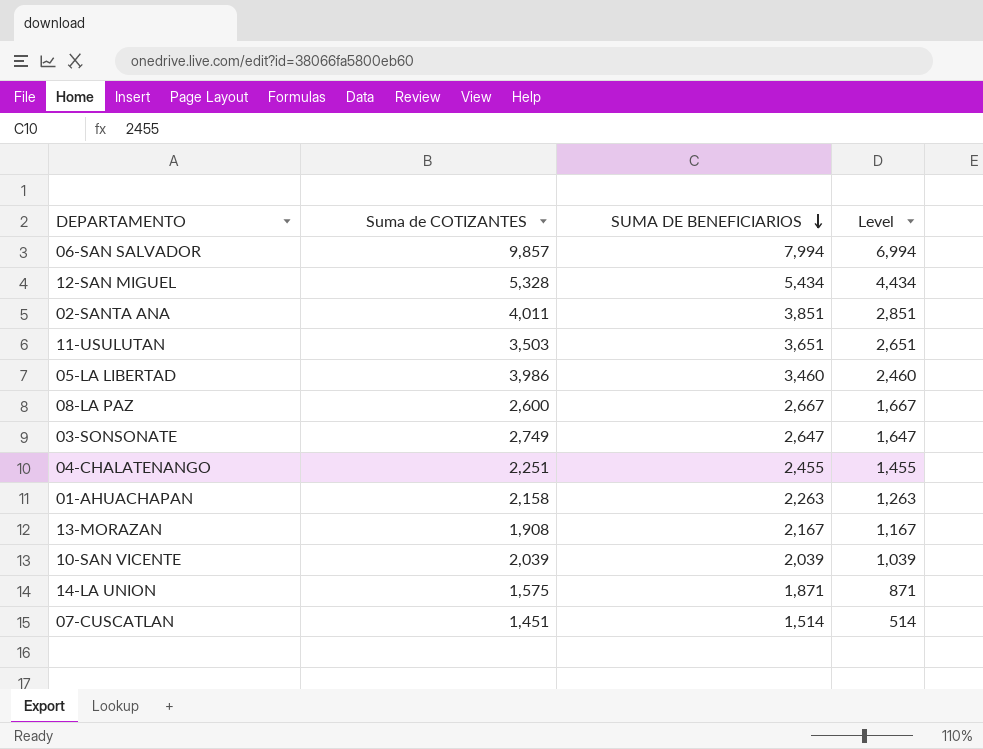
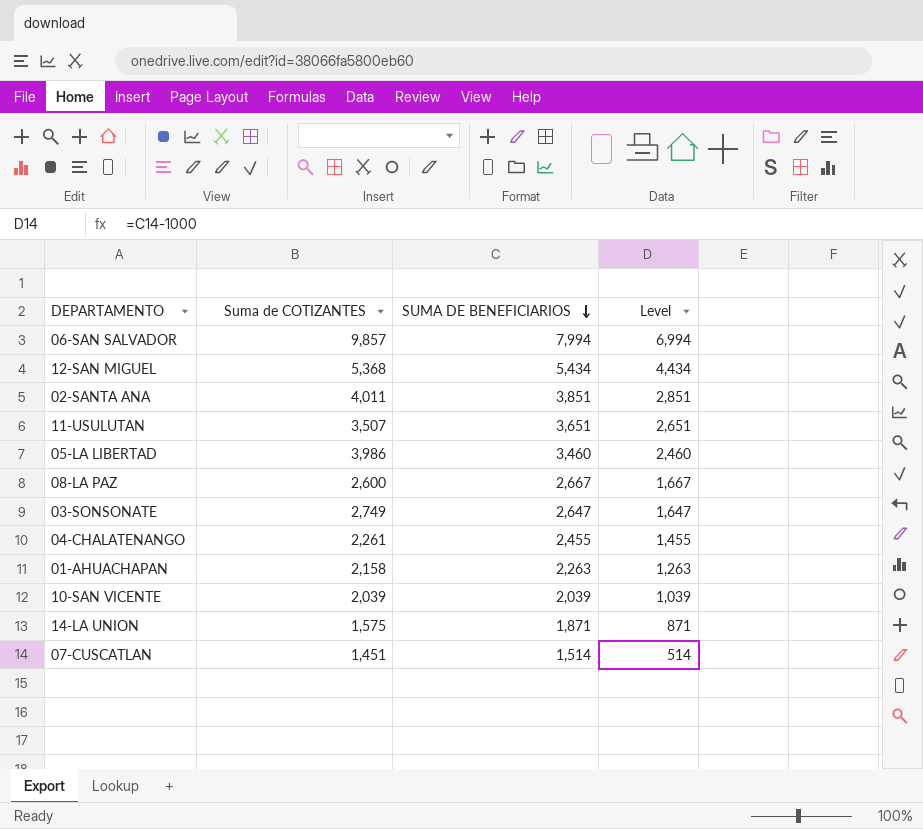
row 13-MORAZAN: 1,908 | 2,167 | 1,167 -> none
12-SAN MIGUEL | Suma de COTIZANTES: 5,328 -> 5,368
11-USULUTAN | Suma de COTIZANTES: 3,503 -> 3,507
04-CHALATENANGO | Suma de COTIZANTES: 2,251 -> 2,261

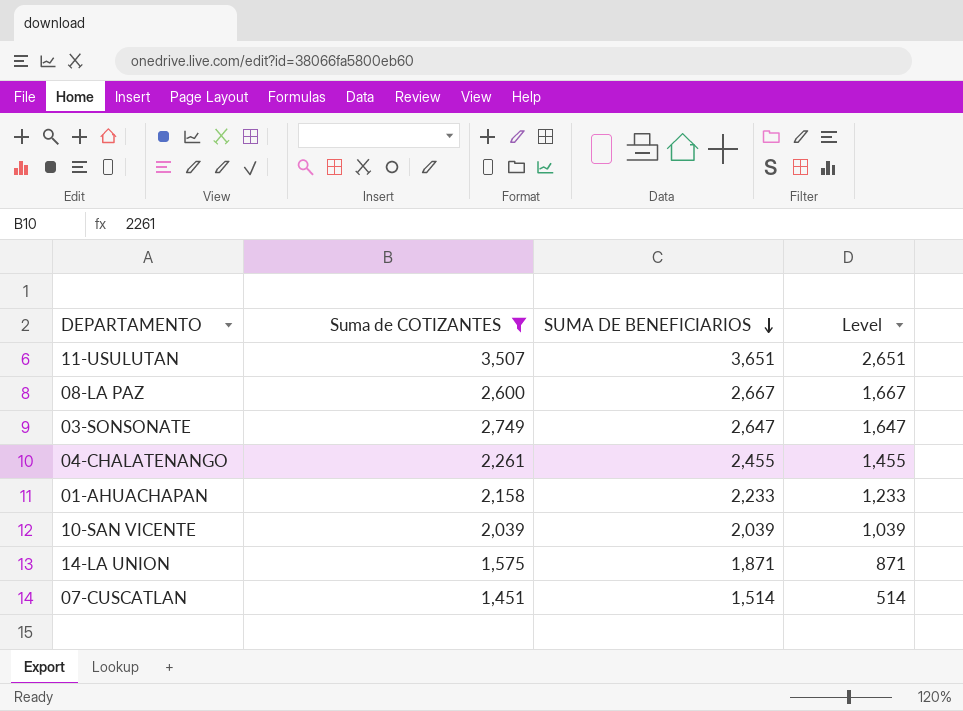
filter: none -> Suma de COTIZANTES <= 3,507
01-AHUACHAPAN | SUMA DE BENEFICIARIOS: 2,263 -> 2,233
01-AHUACHAPAN | Level: 1,263 -> 1,233

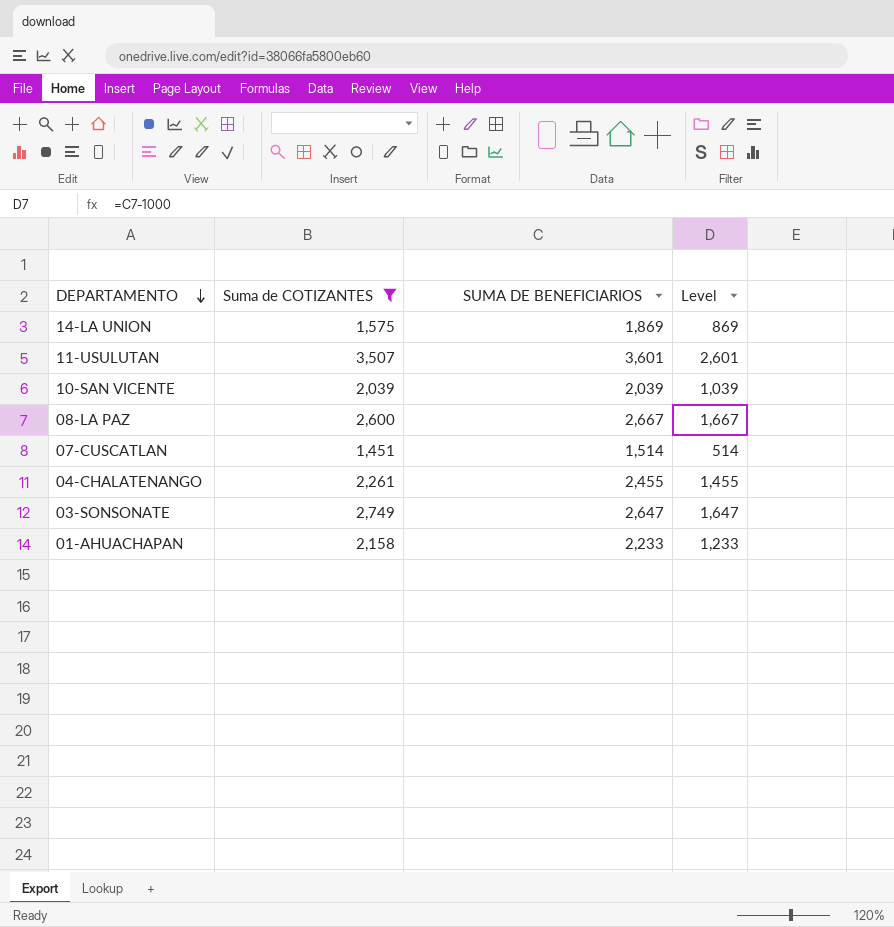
row order: SUMA DE BENEFICIARIOS descending -> DEPARTAMENTO descending
14-LA UNION | SUMA DE BENEFICIARIOS: 1,871 -> 1,869
14-LA UNION | Level: 871 -> 869
11-USULUTAN | SUMA DE BENEFICIARIOS: 3,651 -> 3,601
11-USULUTAN | Level: 2,651 -> 2,601

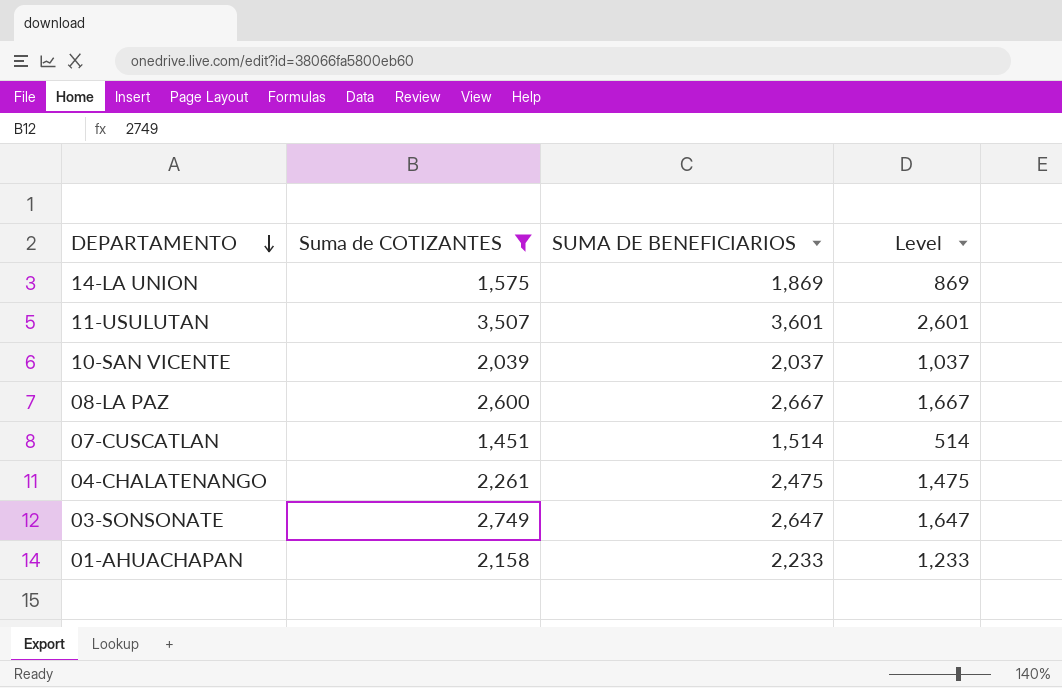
10-SAN VICENTE | SUMA DE BENEFICIARIOS: 2,039 -> 2,037
10-SAN VICENTE | Level: 1,039 -> 1,037
04-CHALATENANGO | SUMA DE BENEFICIARIOS: 2,455 -> 2,475
04-CHALATENANGO | Level: 1,455 -> 1,475

